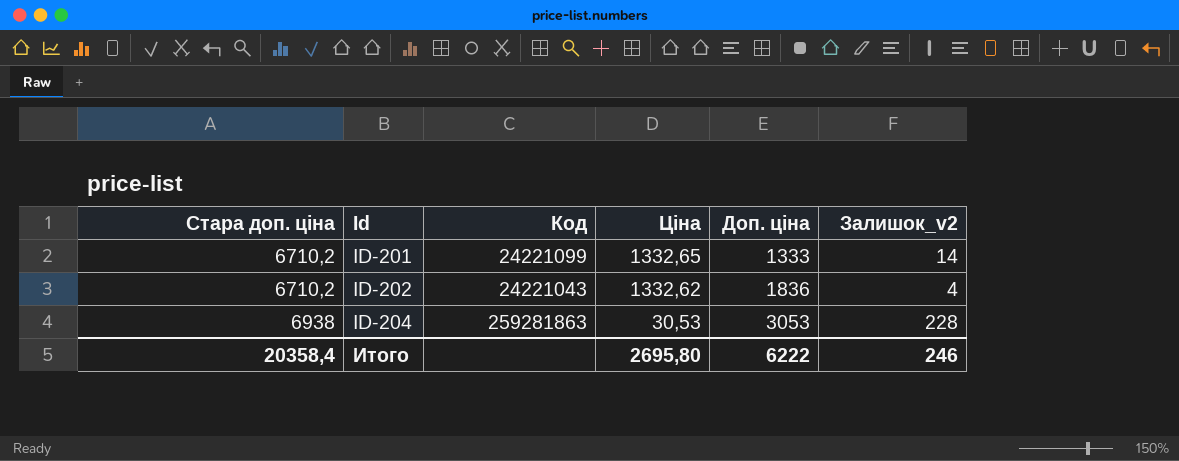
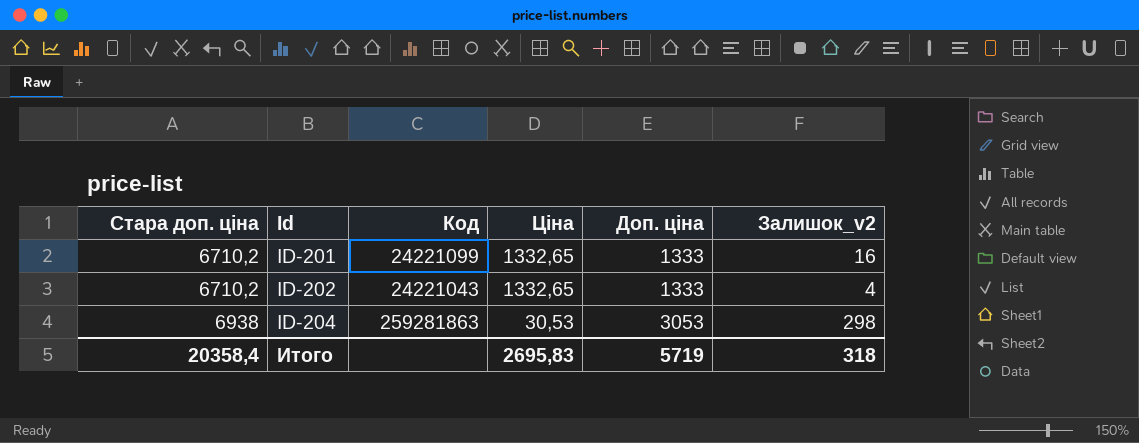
ID-201 | Залишок_v2: 14 -> 16
ID-202 | Ціна: 1332,62 -> 1332,65
ID-202 | Доп. ціна: 1836 -> 1333
ID-204 | Залишок_v2: 228 -> 298
Итого | Ціна: 2695,80 -> 2695,83
Итого | Доп. ціна: 6222 -> 5719
Итого | Залишок_v2: 246 -> 318

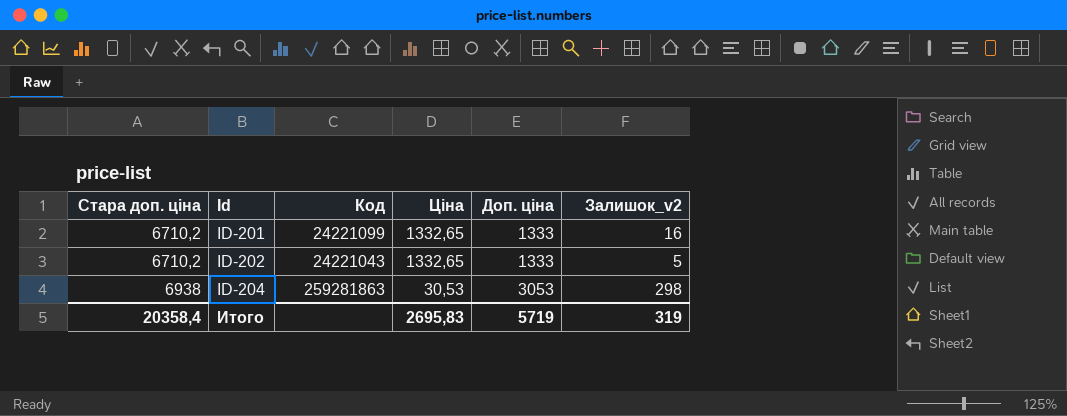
ID-202 | Залишок_v2: 4 -> 5
Итого | Залишок_v2: 318 -> 319

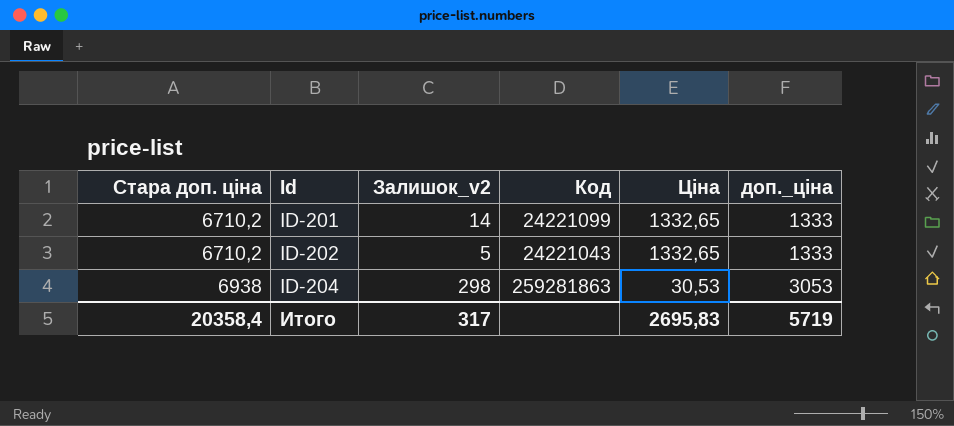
column Залишок_v2 | position: 6 -> 3
column name: Доп. ціна -> доп._ціна
ID-201 | Залишок_v2: 16 -> 14
Итого | Залишок_v2: 319 -> 317

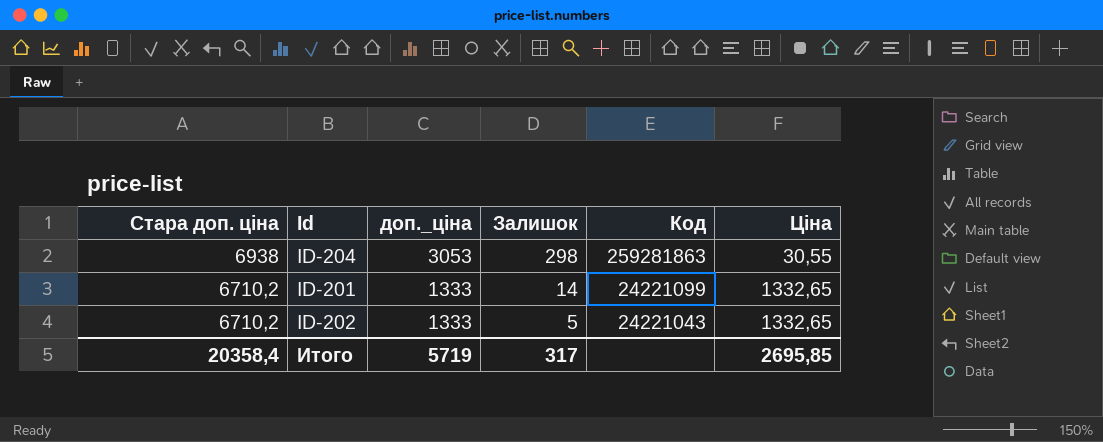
row order: Стара доп. ціна ascending -> Стара доп. ціна descending
column доп._ціна | position: 6 -> 3
column name: Залишок_v2 -> Залишок
ID-204 | Ціна: 30,53 -> 30,55
Итого | Ціна: 2695,83 -> 2695,85

